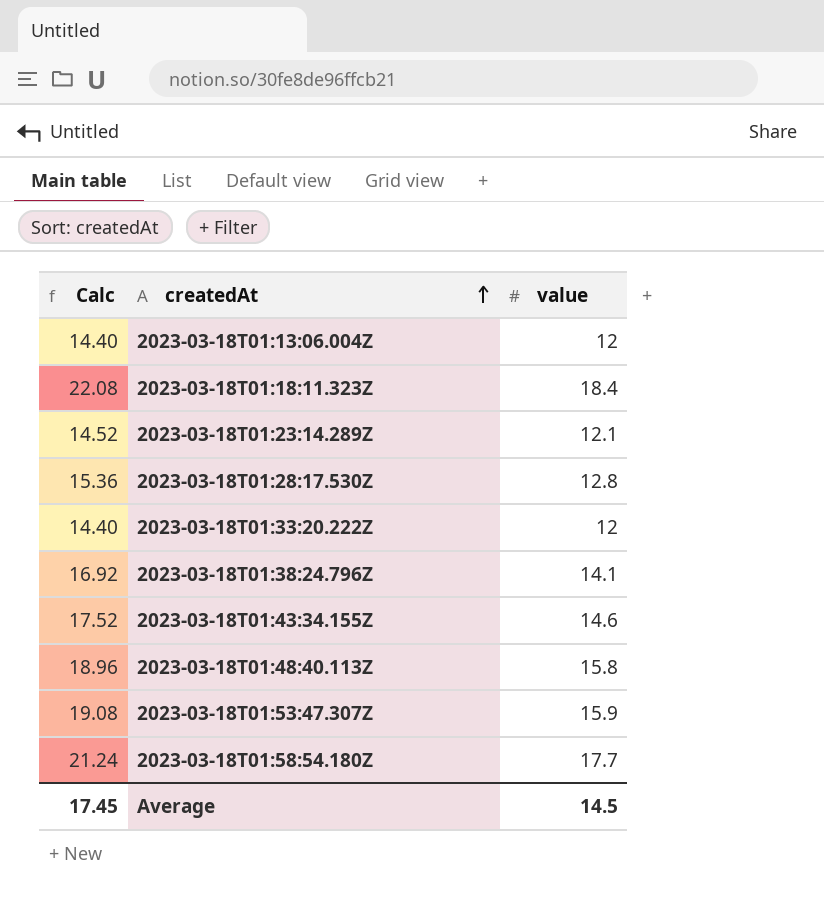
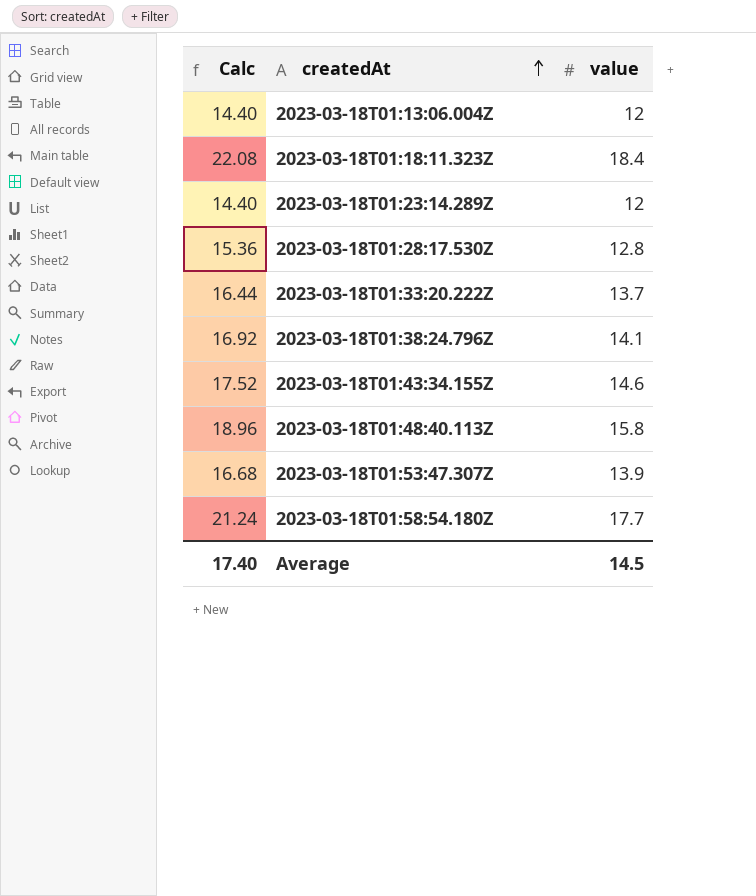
2023-03-18T01:23:14.289Z | Calc: 14.52 -> 14.40
2023-03-18T01:23:14.289Z | value: 12.1 -> 12
2023-03-18T01:33:20.222Z | Calc: 14.40 -> 16.44
2023-03-18T01:33:20.222Z | value: 12 -> 13.7
2023-03-18T01:53:47.307Z | Calc: 19.08 -> 16.68
2023-03-18T01:53:47.307Z | value: 15.9 -> 13.9
Average | Calc: 17.45 -> 17.40

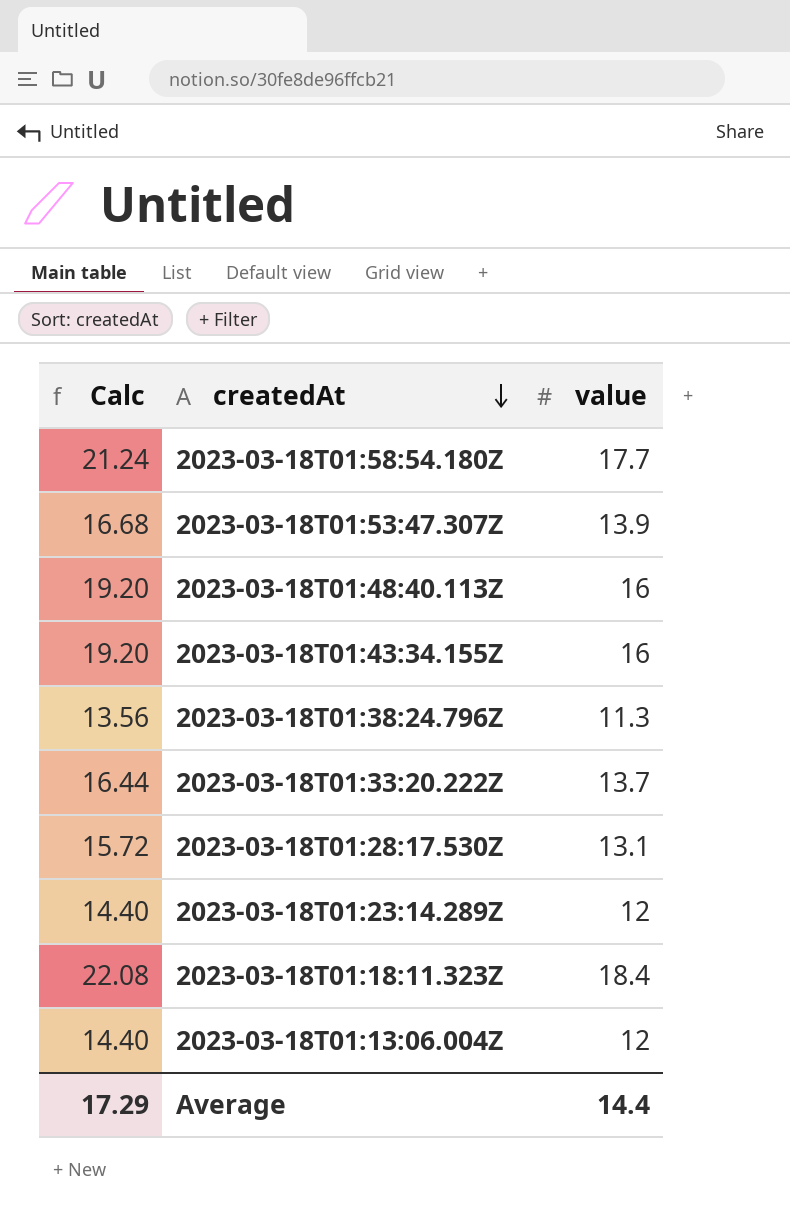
row order: createdAt ascending -> createdAt descending
2023-03-18T01:48:40.113Z | Calc: 18.96 -> 19.20
2023-03-18T01:48:40.113Z | value: 15.8 -> 16
2023-03-18T01:43:34.155Z | Calc: 17.52 -> 19.20
2023-03-18T01:43:34.155Z | value: 14.6 -> 16
2023-03-18T01:38:24.796Z | Calc: 16.92 -> 13.56
2023-03-18T01:38:24.796Z | value: 14.1 -> 11.3
2023-03-18T01:28:17.530Z | Calc: 15.36 -> 15.72
2023-03-18T01:28:17.530Z | value: 12.8 -> 13.1
Average | Calc: 17.40 -> 17.29
Average | value: 14.5 -> 14.4

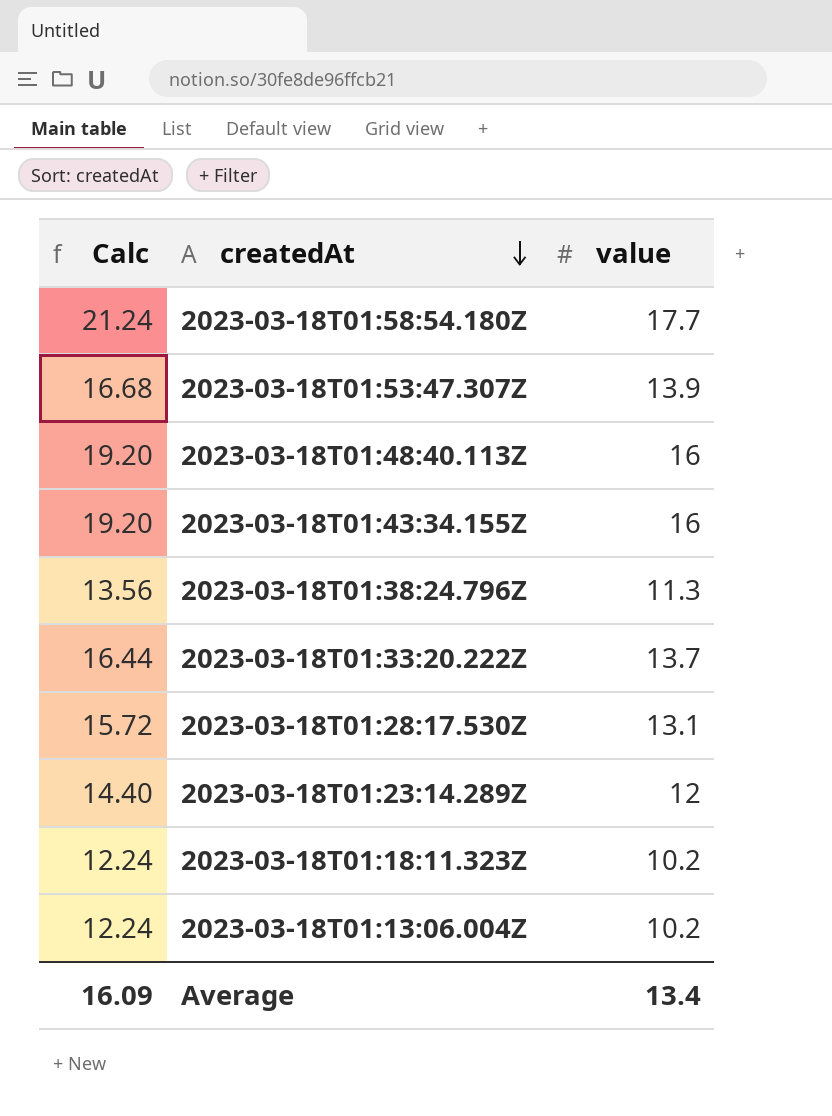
2023-03-18T01:18:11.323Z | Calc: 22.08 -> 12.24
2023-03-18T01:18:11.323Z | value: 18.4 -> 10.2
2023-03-18T01:13:06.004Z | Calc: 14.40 -> 12.24
2023-03-18T01:13:06.004Z | value: 12 -> 10.2
Average | Calc: 17.29 -> 16.09
Average | value: 14.4 -> 13.4

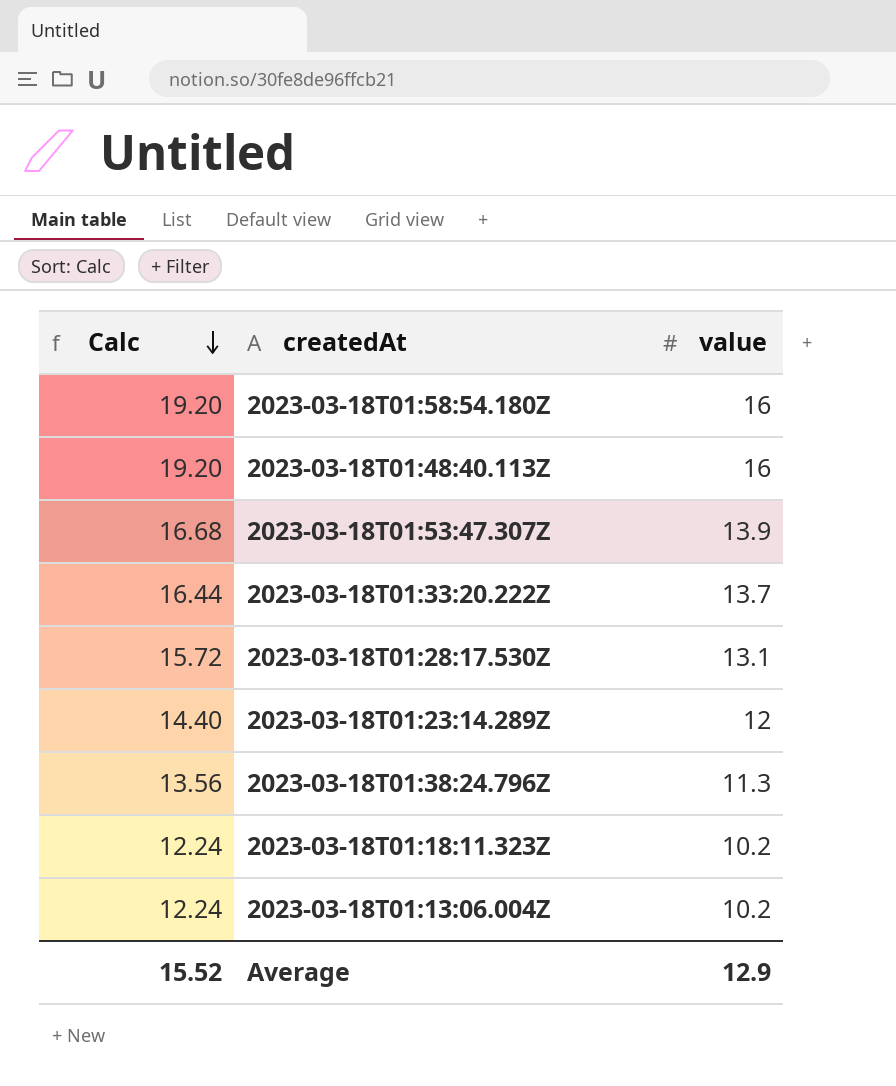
row order: createdAt descending -> Calc descending
row 2023-03-18T01:43:34.155Z: 19.20 | 16 -> none
2023-03-18T01:58:54.180Z | Calc: 21.24 -> 19.20
2023-03-18T01:58:54.180Z | value: 17.7 -> 16
Average | Calc: 16.09 -> 15.52
Average | value: 13.4 -> 12.9

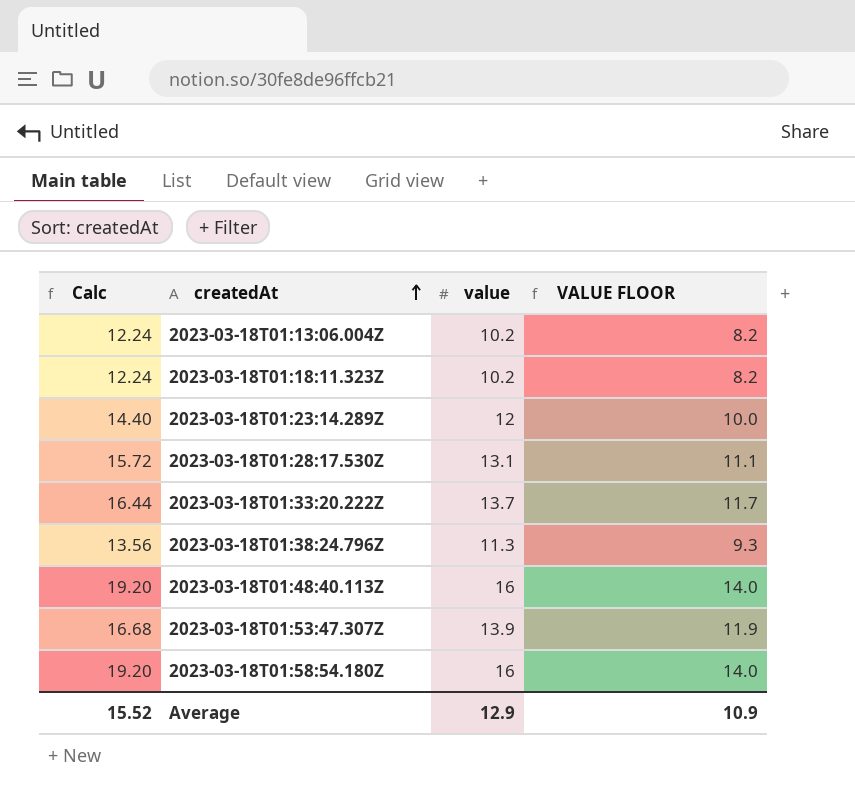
row order: Calc descending -> createdAt ascending
column VALUE FLOOR | formula: none -> [value] - 2

